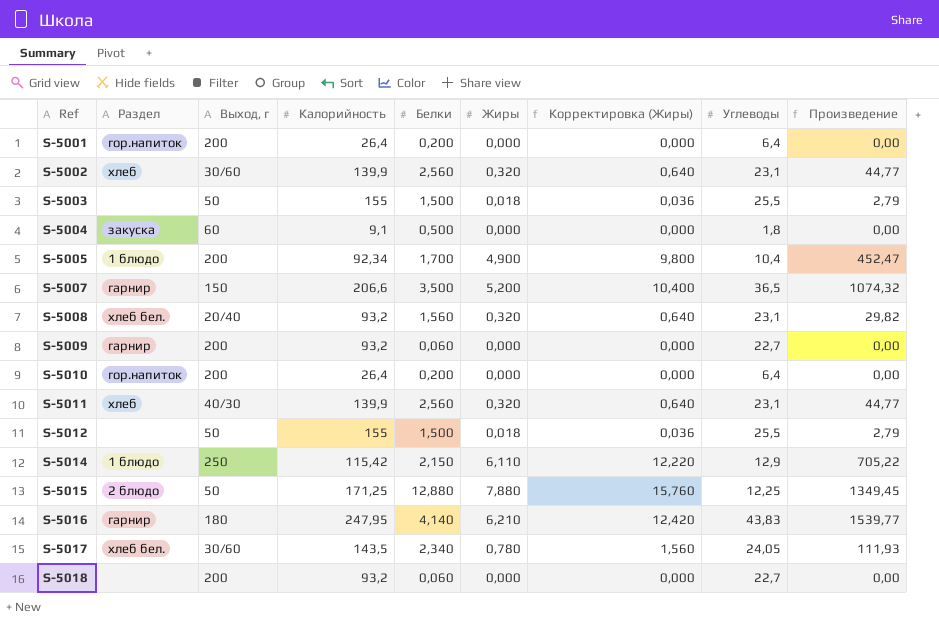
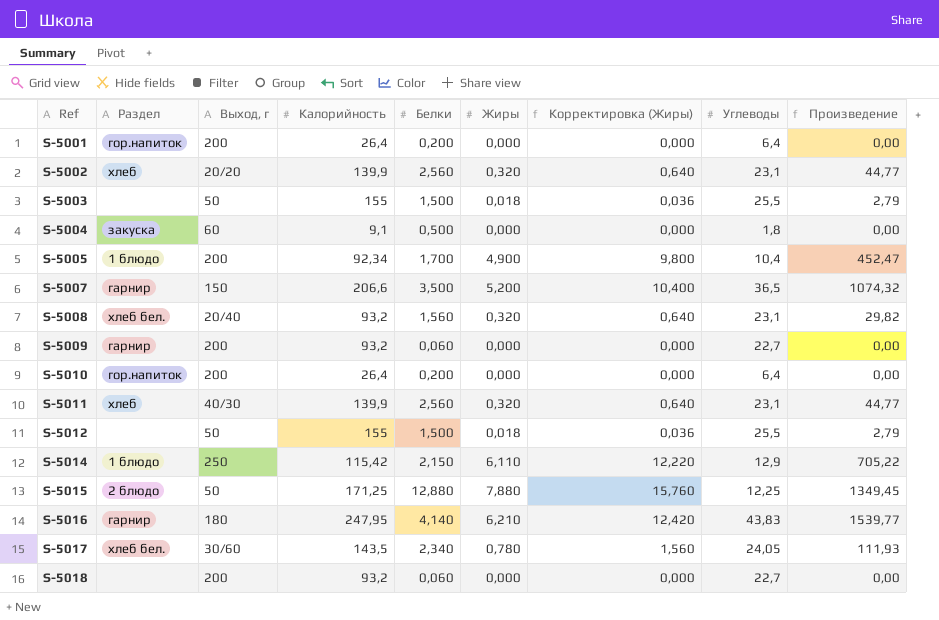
S-5002 | Выход, г: 30/60 -> 20/20

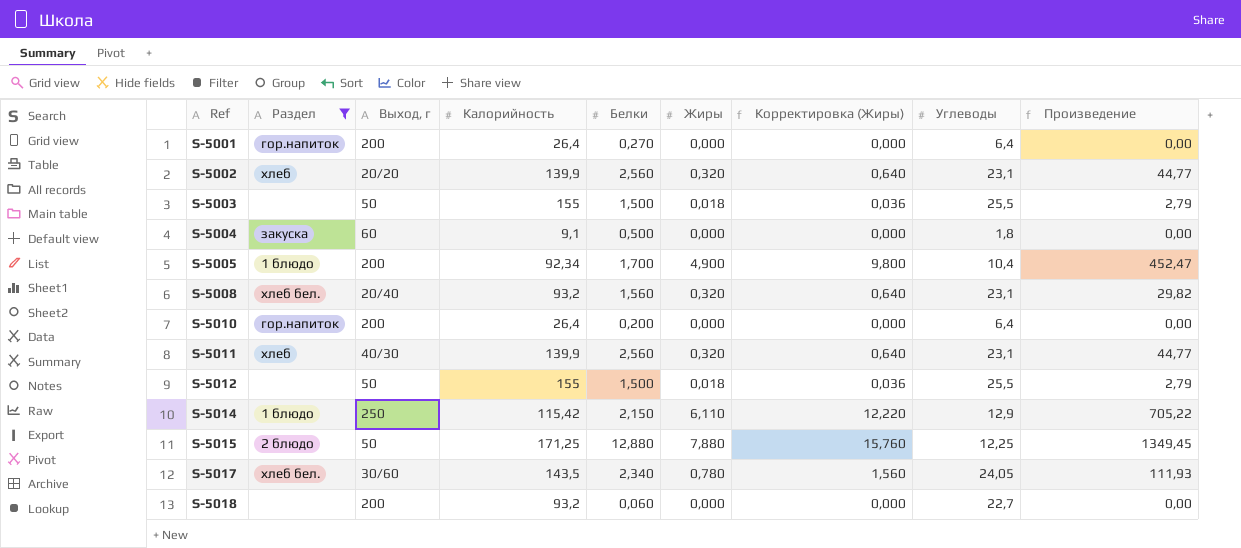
filter: none -> Раздел != гарнир
S-5001 | Белки: 0,200 -> 0,270

